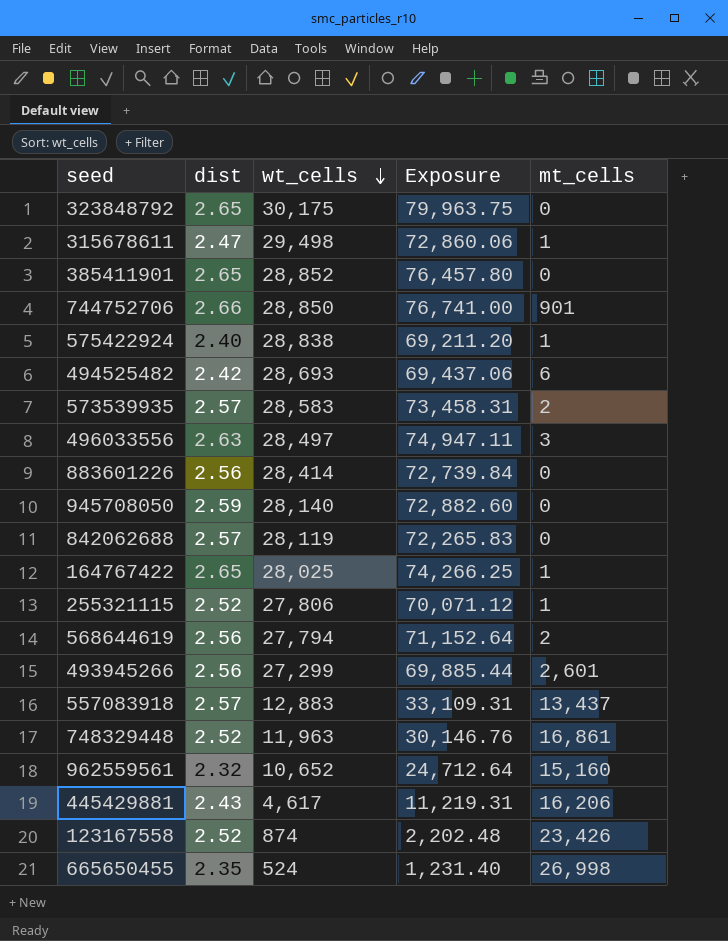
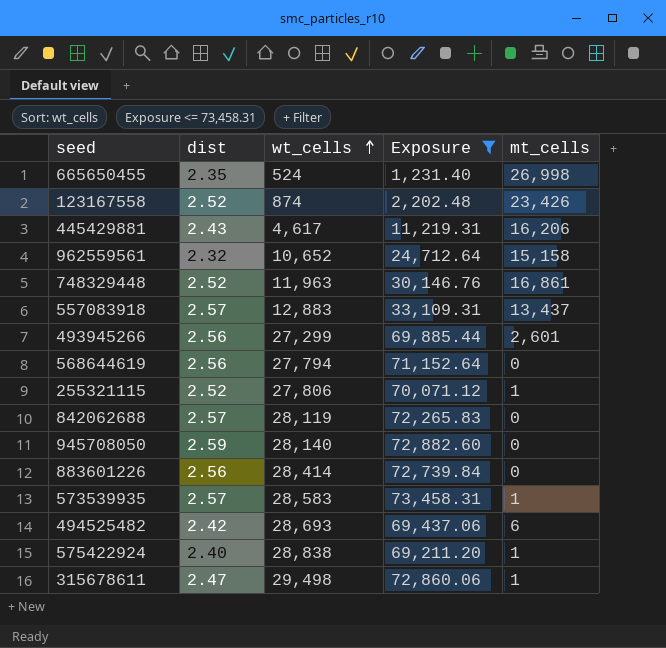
filter: none -> Exposure <= 73,458.31
row order: wt_cells descending -> wt_cells ascending
962559561 | mt_cells: 15,160 -> 15,158
568644619 | mt_cells: 2 -> 0
573539935 | mt_cells: 2 -> 1

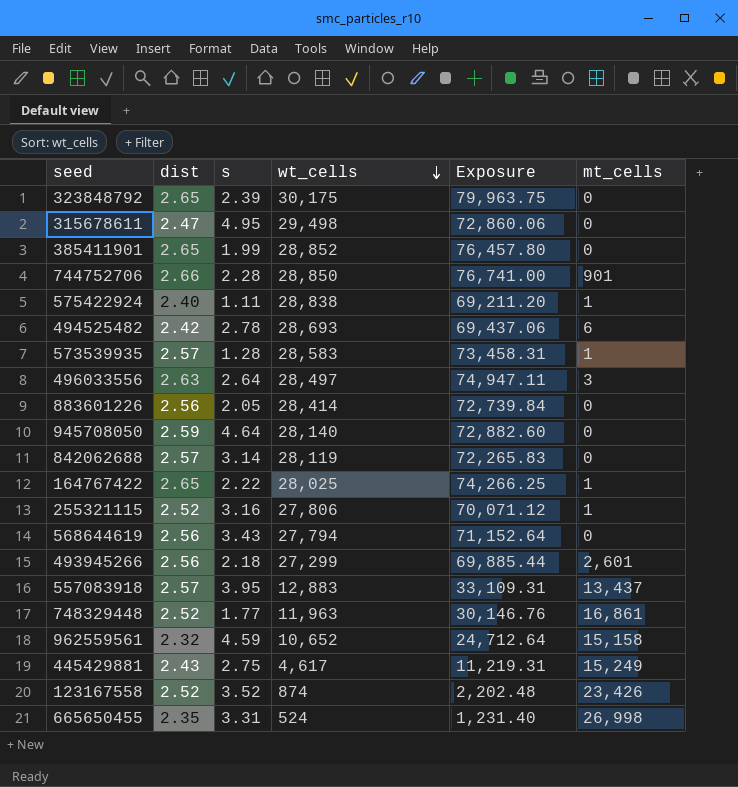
filter: Exposure <= 73,458.31 -> none
row order: wt_cells ascending -> wt_cells descending
column s | position: none -> 3
315678611 | mt_cells: 1 -> 0
445429881 | mt_cells: 16,206 -> 15,249

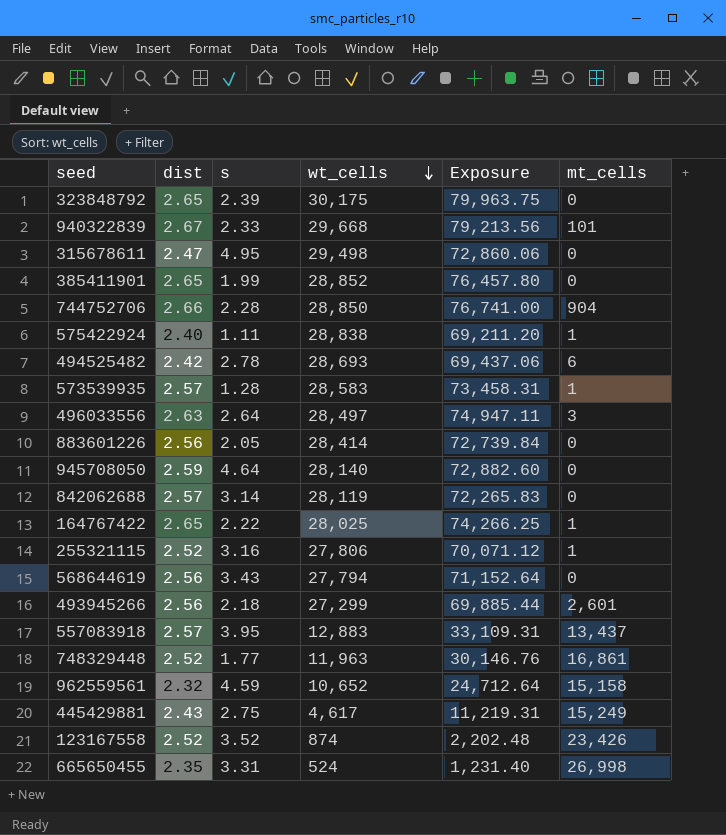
row 940322839: none -> 2.67 | 2.33 | 29,668 | 79,213.56 | 101
744752706 | mt_cells: 901 -> 904

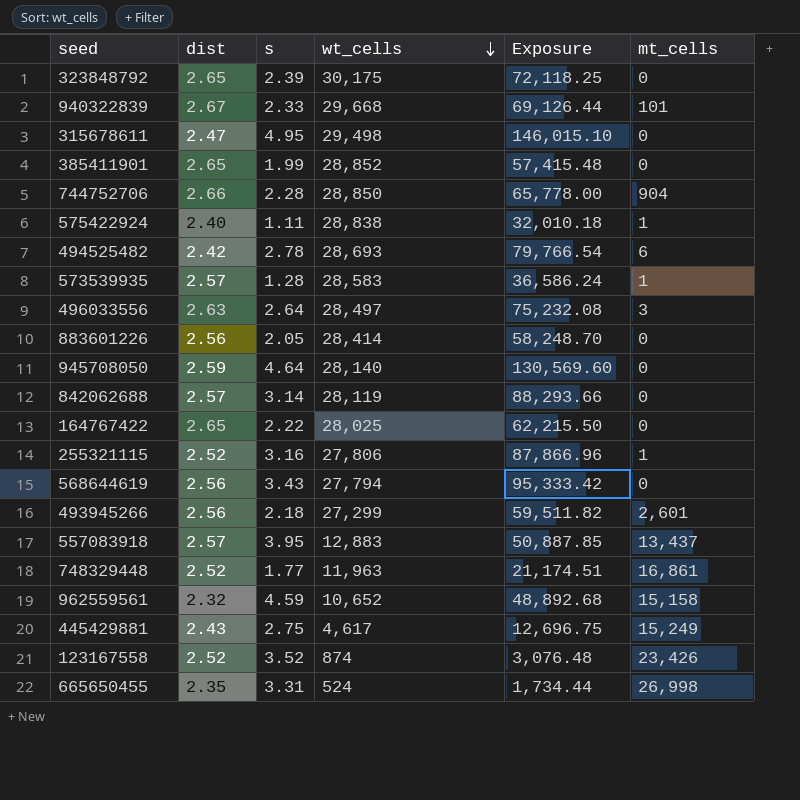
column Exposure | formula: [dist] * [wt_cells] -> [s] * [wt_cells]
164767422 | mt_cells: 1 -> 0

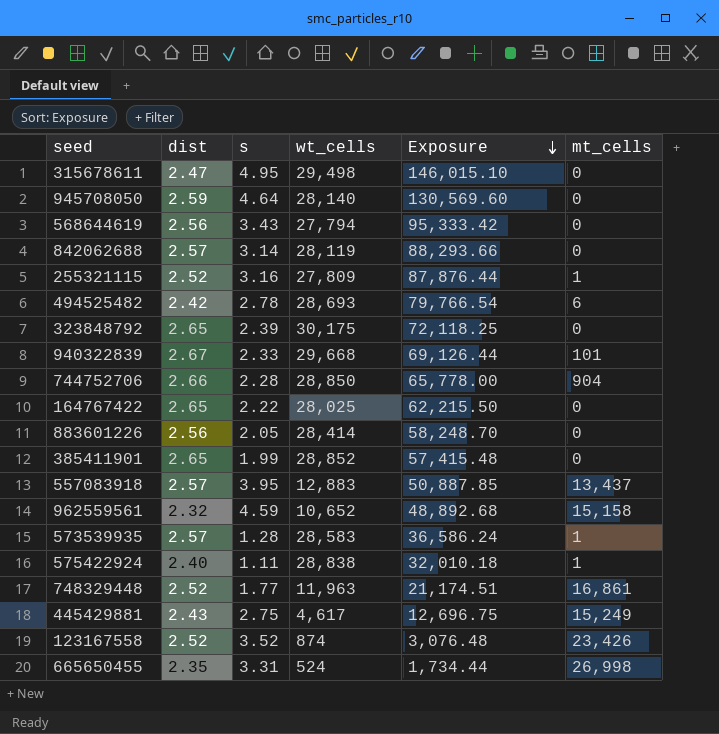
row order: wt_cells descending -> Exposure descending
row 496033556: 2.63 | 2.64 | 28,497 | 75,232.08 | 3 -> none
row 493945266: 2.56 | 2.18 | 27,299 | 59,511.82 | 2,601 -> none
255321115 | wt_cells: 27,806 -> 27,809
255321115 | Exposure: 87,866.96 -> 87,876.44

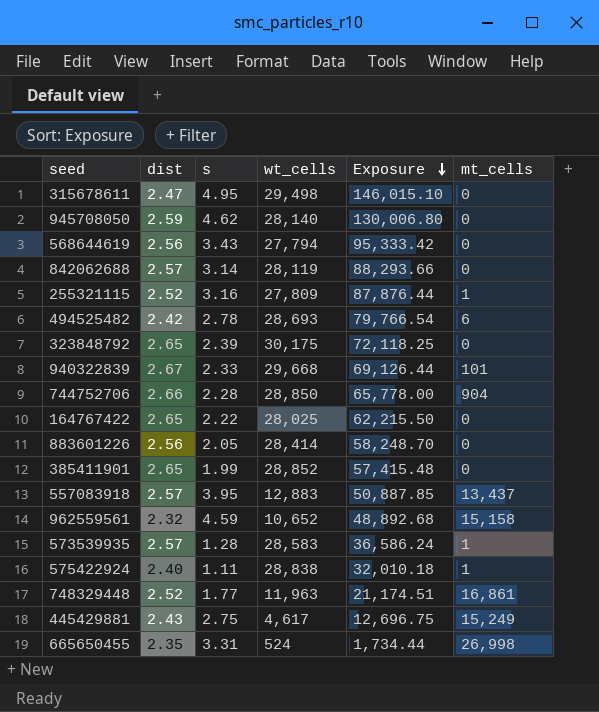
row 123167558: 2.52 | 3.52 | 874 | 3,076.48 | 23,426 -> none
945708050 | s: 4.64 -> 4.62
945708050 | Exposure: 130,569.60 -> 130,006.80

